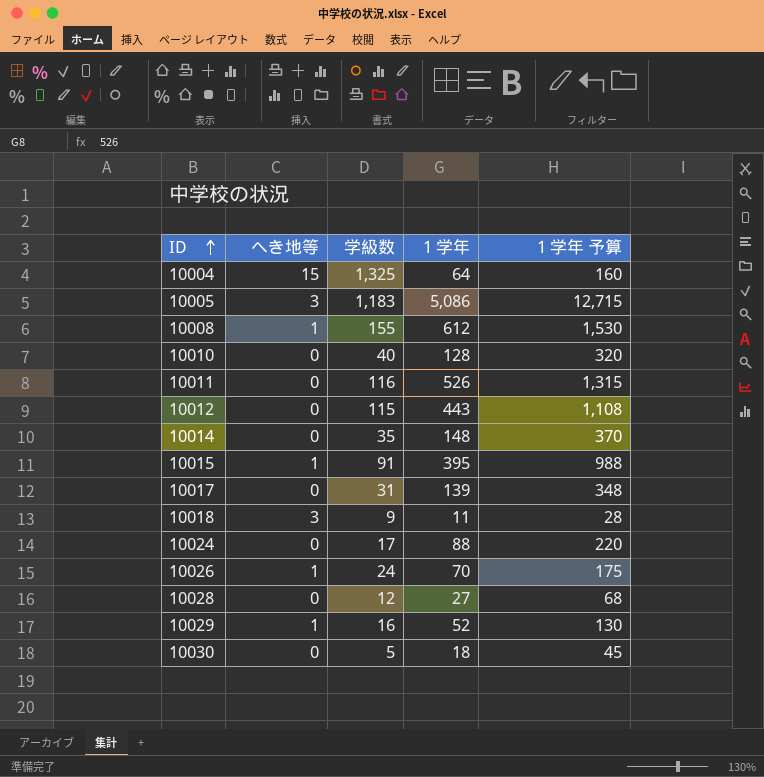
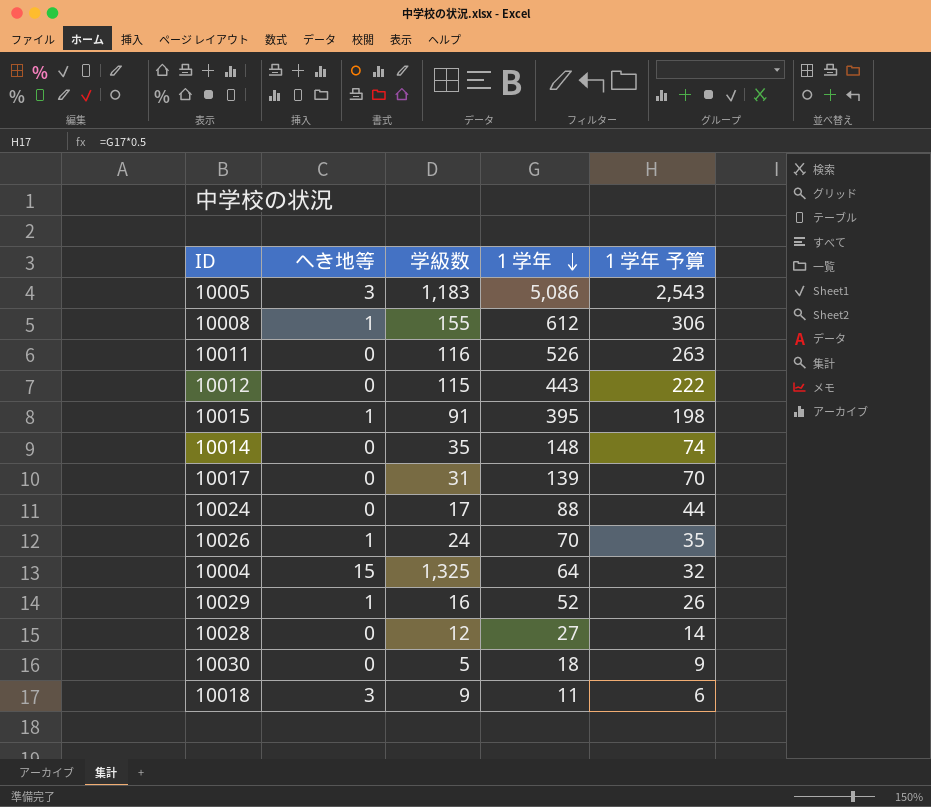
row order: ID ascending -> １学年 descending
column １学年 予算 | formula: [１学年] * 2.5 -> [１学年] * 0.5
row 10010: 0 | 40 | 128 | 320 -> none

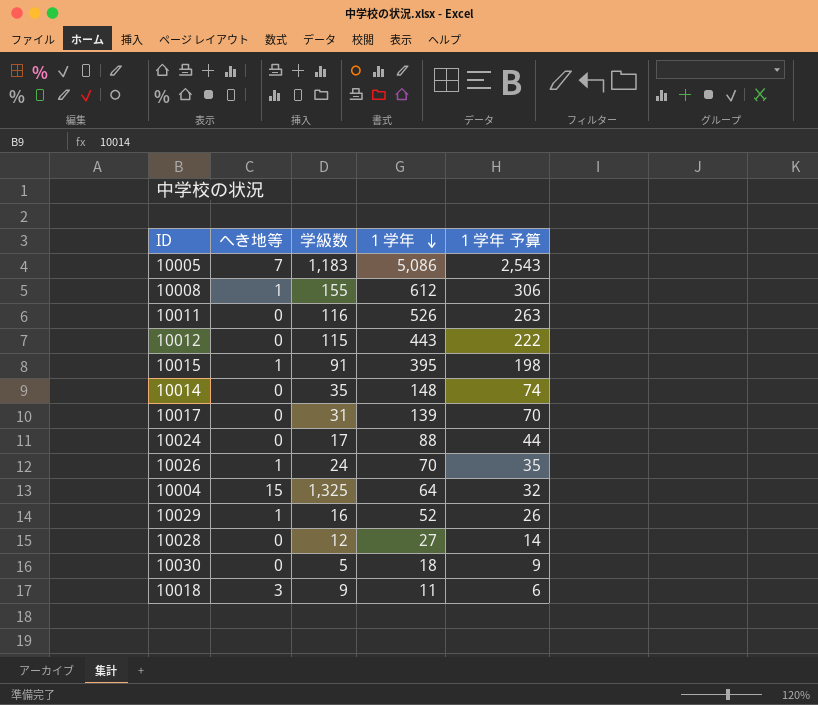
10005 | へき地等: 3 -> 7

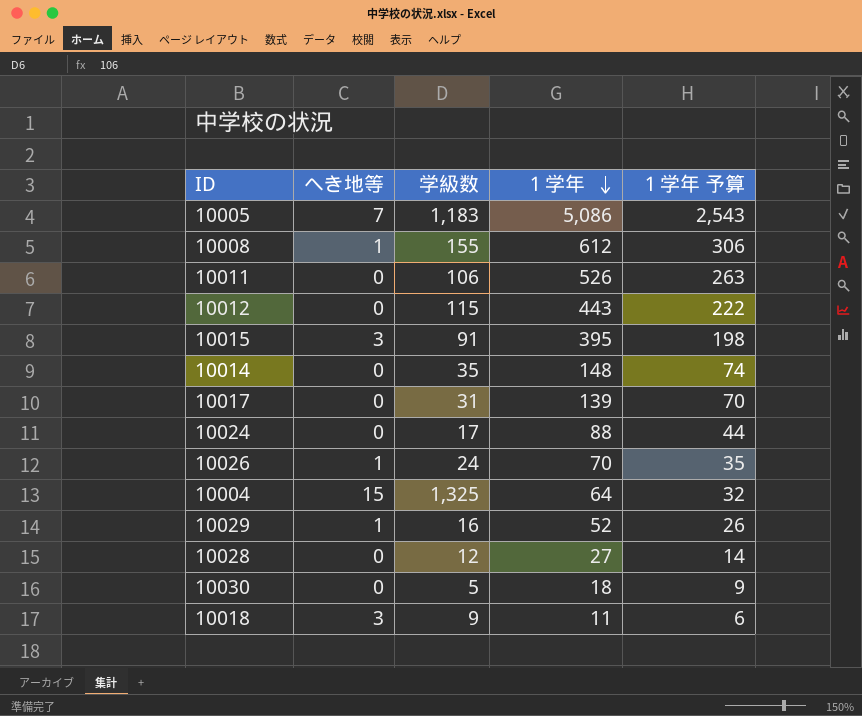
10011 | 学級数: 116 -> 106
10015 | へき地等: 1 -> 3

